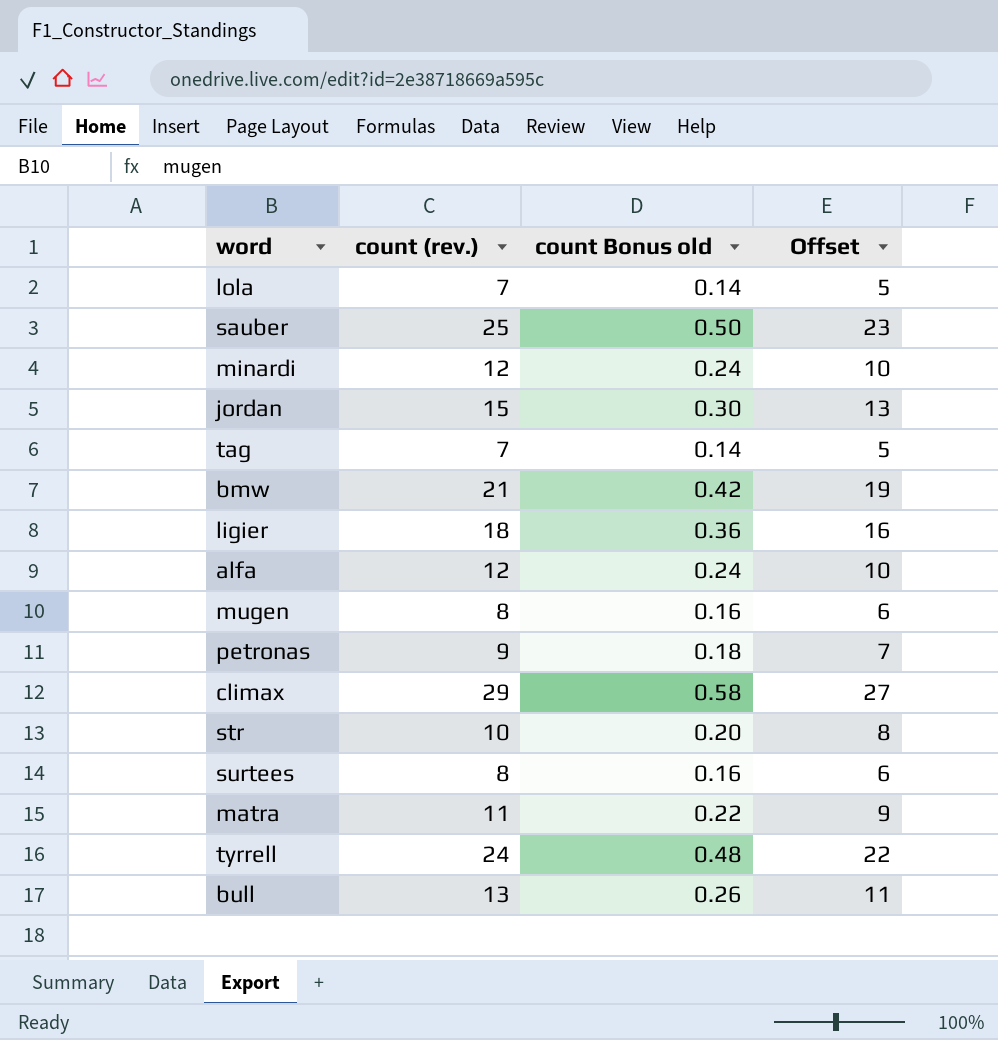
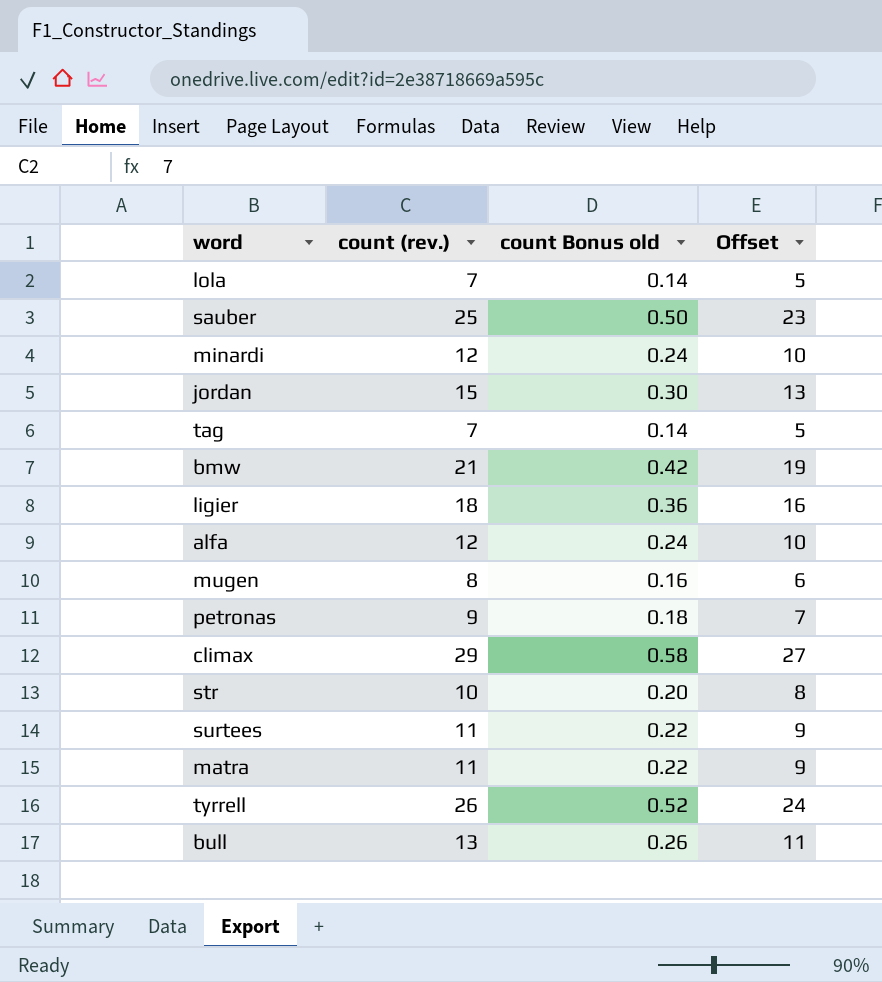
surtees | count (rev.): 8 -> 11
surtees | count Bonus old: 0.16 -> 0.22
surtees | Offset: 6 -> 9
tyrrell | count (rev.): 24 -> 26
tyrrell | count Bonus old: 0.48 -> 0.52
tyrrell | Offset: 22 -> 24

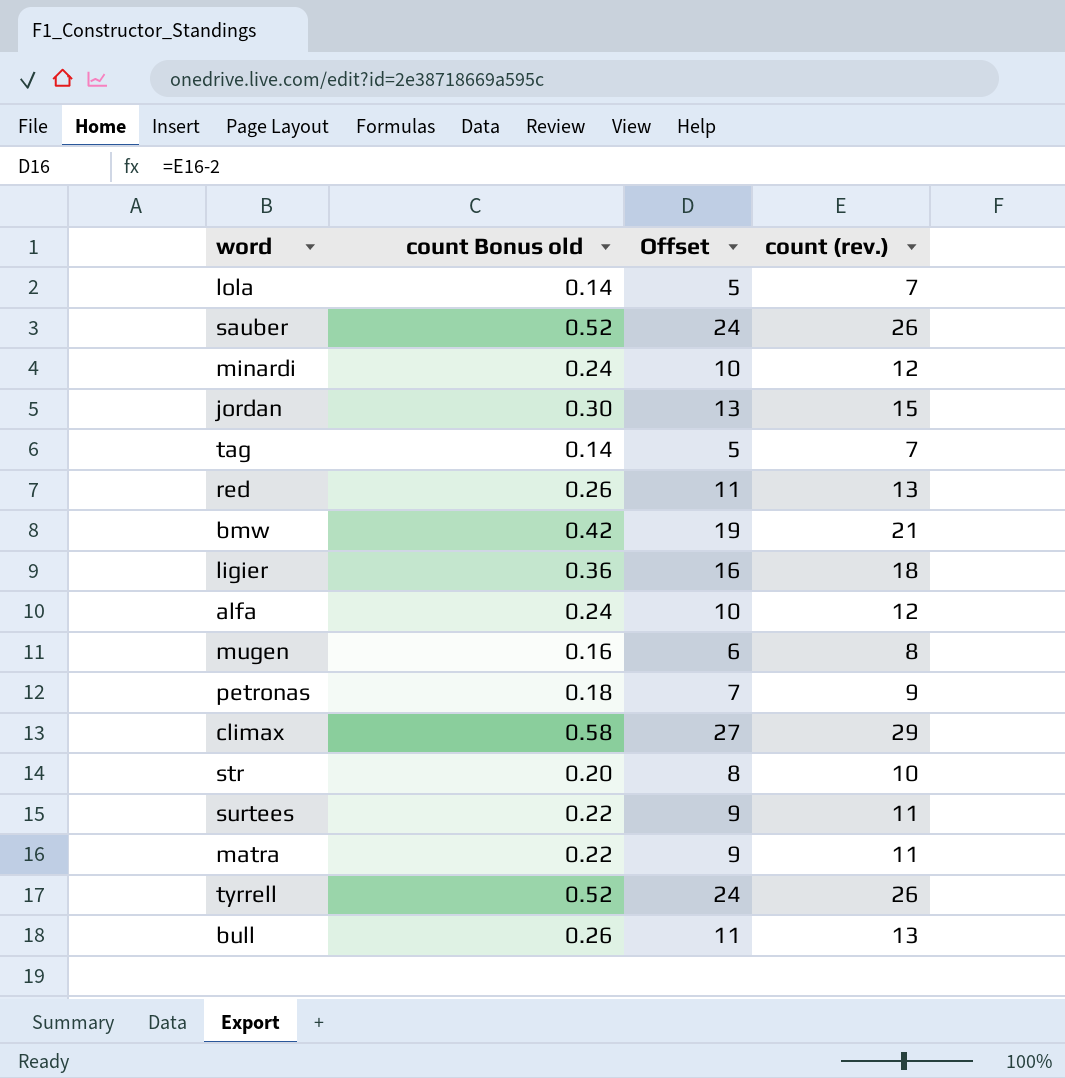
column count (rev.) | position: 2 -> 4
sauber | count Bonus old: 0.50 -> 0.52
sauber | Offset: 23 -> 24
sauber | count (rev.): 25 -> 26
row red: none -> 0.26 | 11 | 13

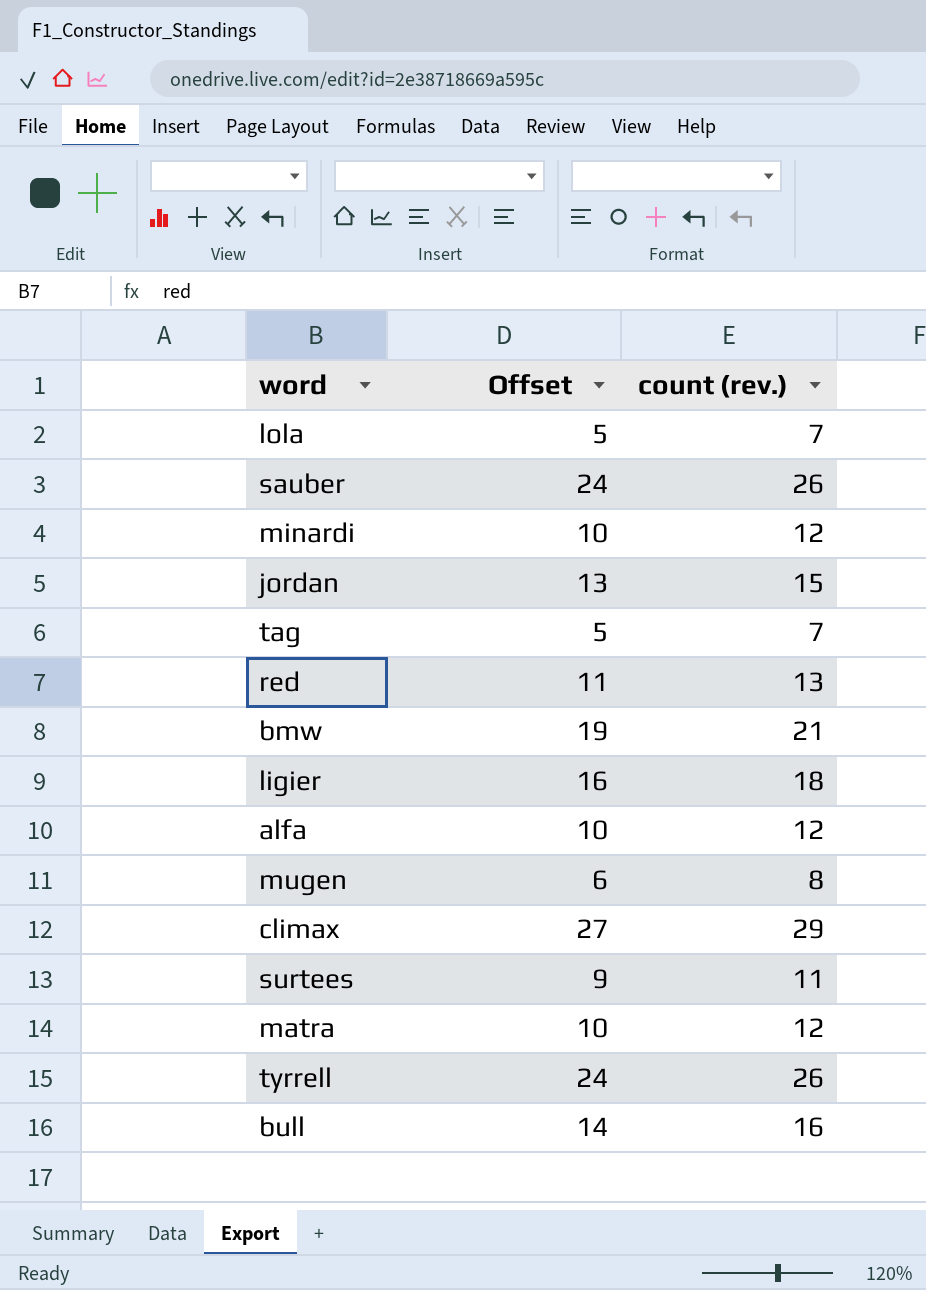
column count Bonus old | formula: [count (rev.)] * 0.02 -> none
row petronas: 0.18 | 7 | 9 -> none
row str: 0.20 | 8 | 10 -> none
matra | Offset: 9 -> 10
matra | count (rev.): 11 -> 12
bull | Offset: 11 -> 14
bull | count (rev.): 13 -> 16

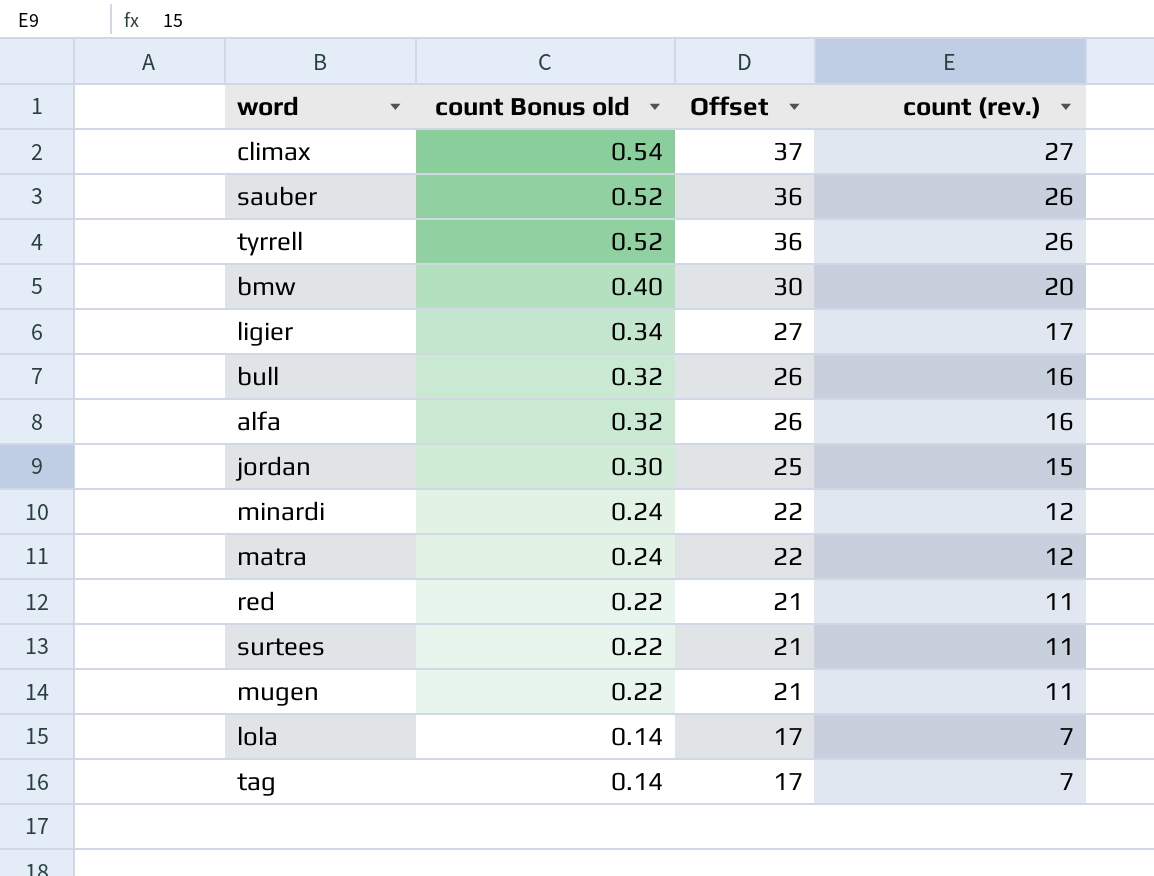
row order: none -> count Bonus old descending
column count Bonus old | formula: none -> [count (rev.)] * 0.02
column Offset | formula: [count (rev.)] - 2 -> [count (rev.)] + 10
climax | count (rev.): 29 -> 27
bmw | count (rev.): 21 -> 20
ligier | count (rev.): 18 -> 17
alfa | count (rev.): 12 -> 16
red | count (rev.): 13 -> 11
mugen | count (rev.): 8 -> 11

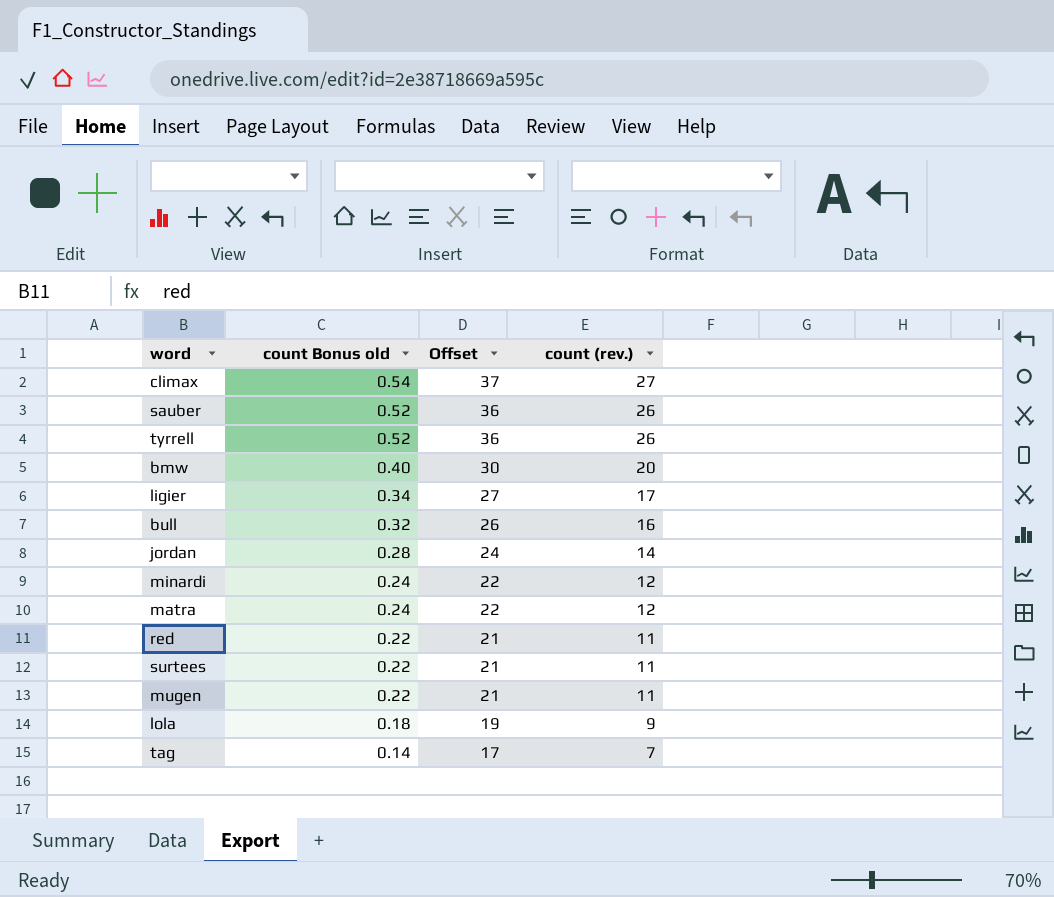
row alfa: 0.32 | 26 | 16 -> none
jordan | count Bonus old: 0.30 -> 0.28
jordan | Offset: 25 -> 24
jordan | count (rev.): 15 -> 14
lola | count Bonus old: 0.14 -> 0.18
lola | Offset: 17 -> 19
lola | count (rev.): 7 -> 9

